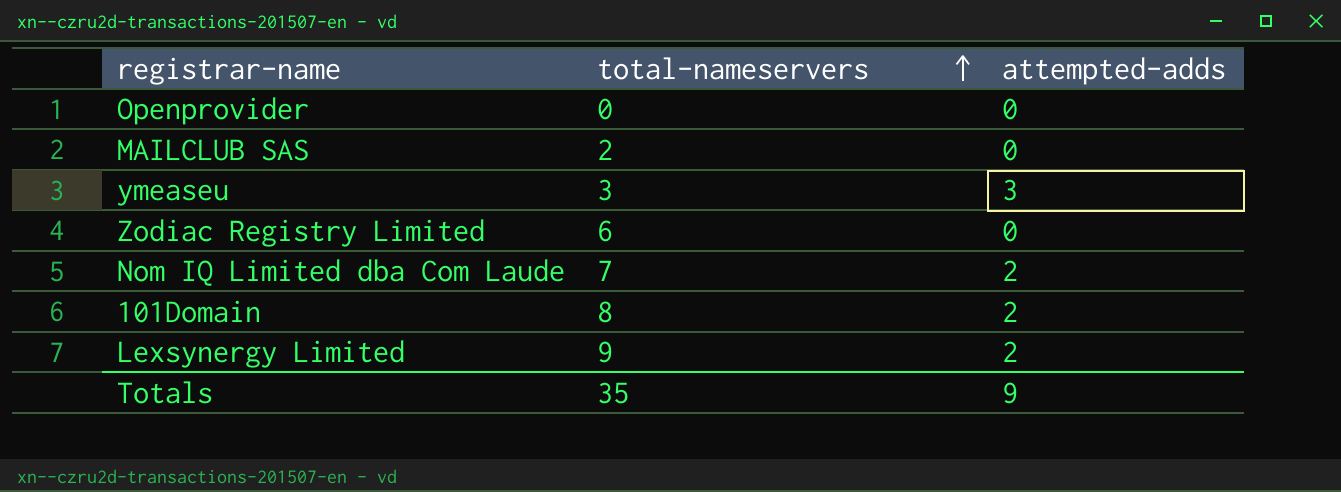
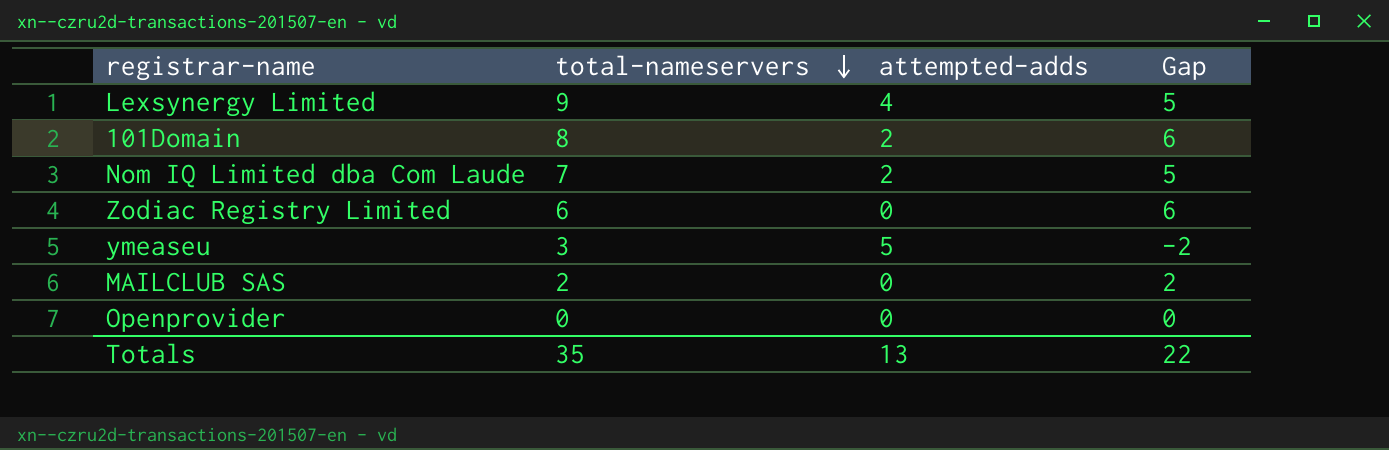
row order: total-nameservers ascending -> total-nameservers descending
column Gap | formula: none -> [total-nameservers] - [attempted-adds]
Lexsynergy Limited | attempted-adds: 2 -> 4
ymeaseu | attempted-adds: 3 -> 5
Totals | attempted-adds: 9 -> 13

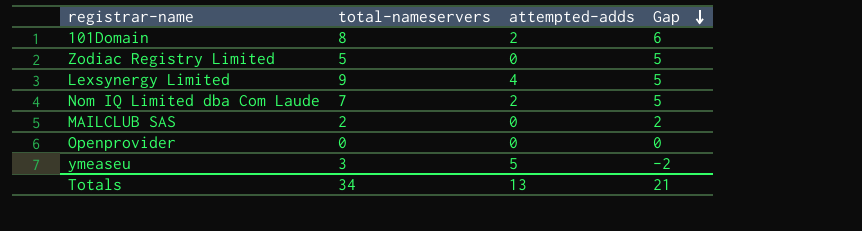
row order: total-nameservers descending -> Gap descending
Zodiac Registry Limited | total-nameservers: 6 -> 5
Zodiac Registry Limited | Gap: 6 -> 5
Totals | total-nameservers: 35 -> 34
Totals | Gap: 22 -> 21

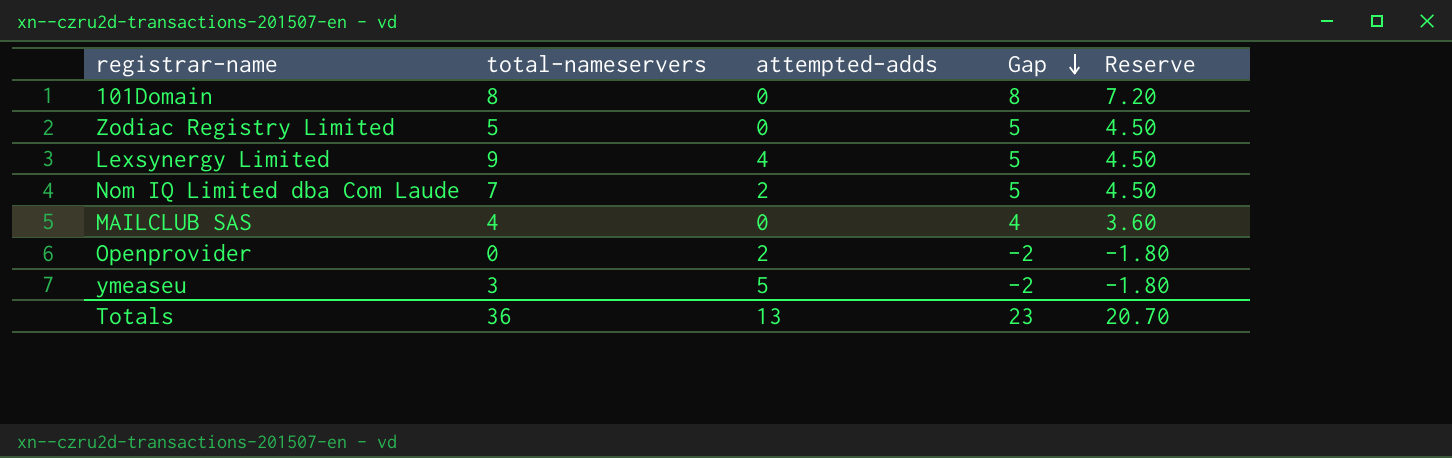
column Reserve | formula: none -> [Gap] * 0.9
101Domain | attempted-adds: 2 -> 0
101Domain | Gap: 6 -> 8
MAILCLUB SAS | total-nameservers: 2 -> 4
MAILCLUB SAS | Gap: 2 -> 4
Openprovider | attempted-adds: 0 -> 2
Openprovider | Gap: 0 -> -2
Totals | total-nameservers: 34 -> 36
Totals | Gap: 21 -> 23

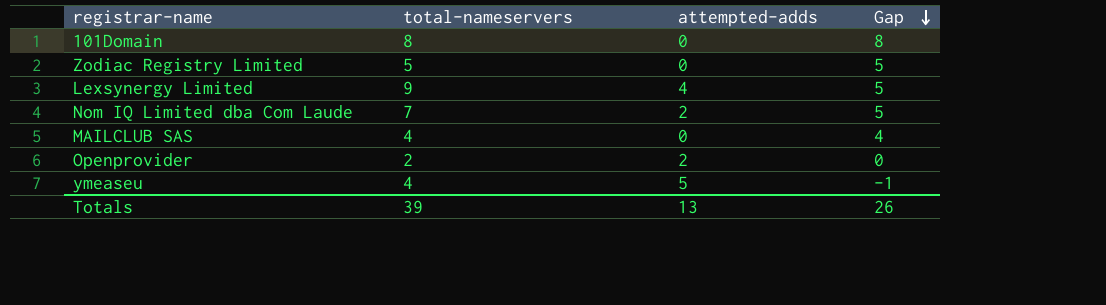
column Reserve | formula: [Gap] * 0.9 -> none
Openprovider | total-nameservers: 0 -> 2
Openprovider | Gap: -2 -> 0
ymeaseu | total-nameservers: 3 -> 4
ymeaseu | Gap: -2 -> -1
Totals | total-nameservers: 36 -> 39
Totals | Gap: 23 -> 26

